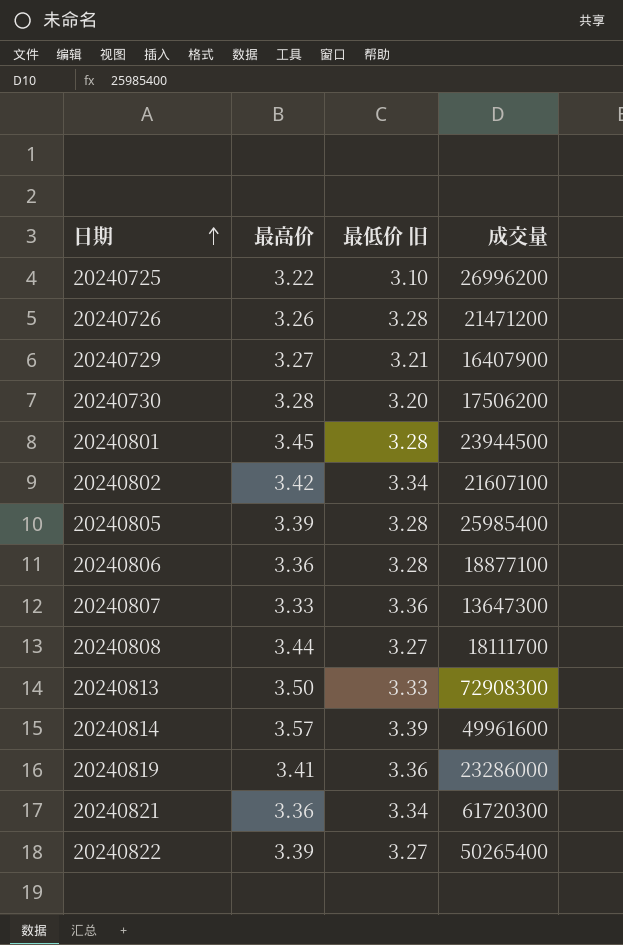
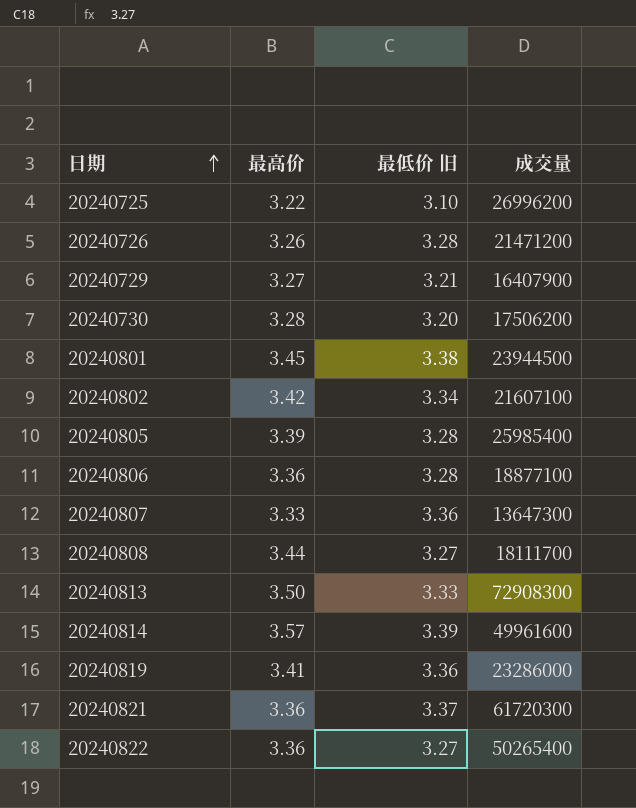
20240801 | 最低价 旧: 3.28 -> 3.38
20240821 | 最低价 旧: 3.34 -> 3.37
20240822 | 最高价: 3.39 -> 3.36

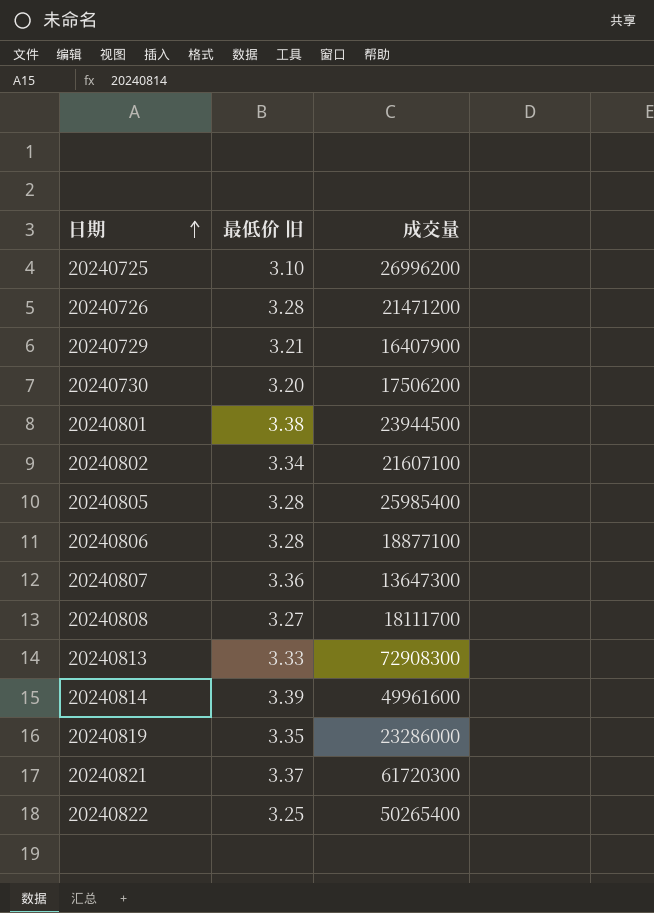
column 最高价 | position: 2 -> none
20240819 | 最低价 旧: 3.36 -> 3.35
20240822 | 最低价 旧: 3.27 -> 3.25

